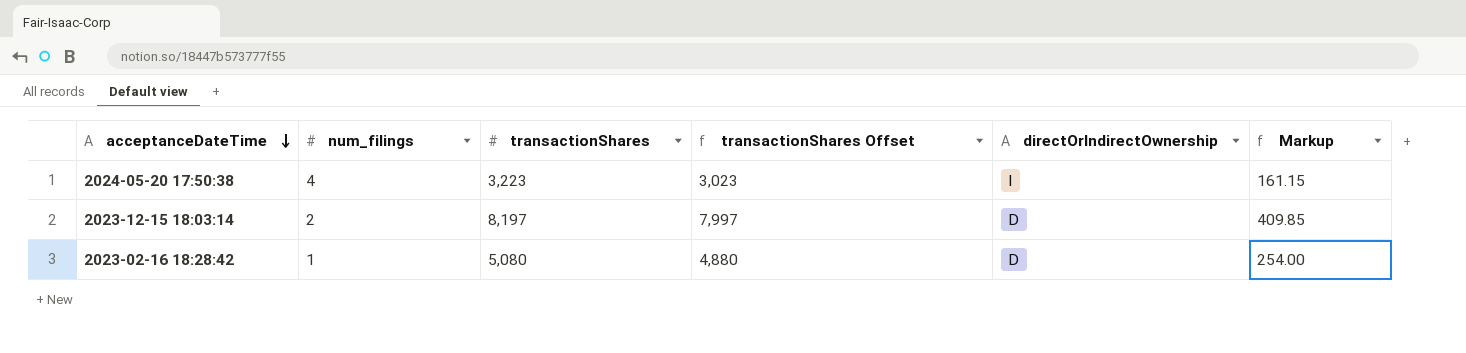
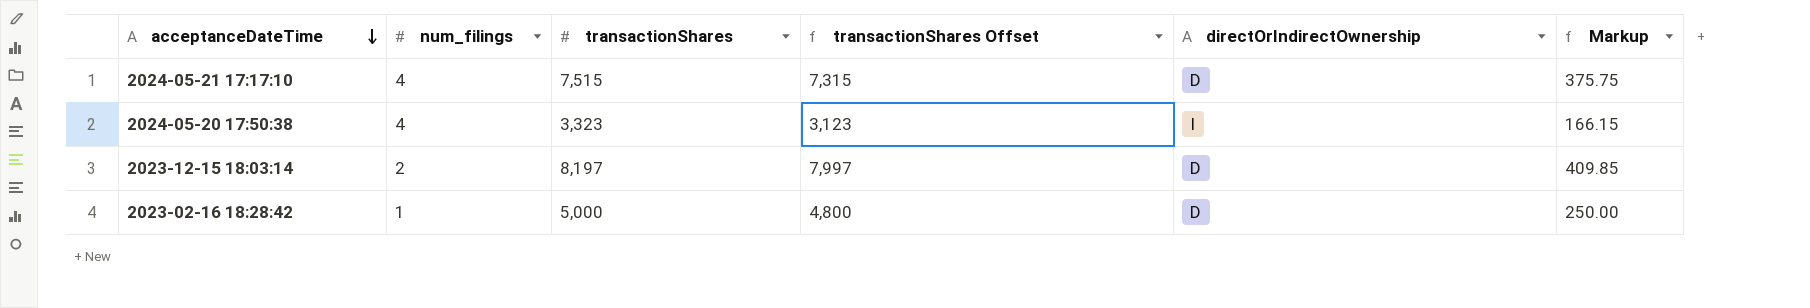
row 2024-05-21 17:17:10: none -> 4 | 7,515 | 7,315 | D | 375.75
2024-05-20 17:50:38 | transactionShares: 3,223 -> 3,323
2024-05-20 17:50:38 | transactionShares Offset: 3,023 -> 3,123
2024-05-20 17:50:38 | Markup: 161.15 -> 166.15
2023-02-16 18:28:42 | transactionShares: 5,080 -> 5,000
2023-02-16 18:28:42 | transactionShares Offset: 4,880 -> 4,800
2023-02-16 18:28:42 | Markup: 254.00 -> 250.00

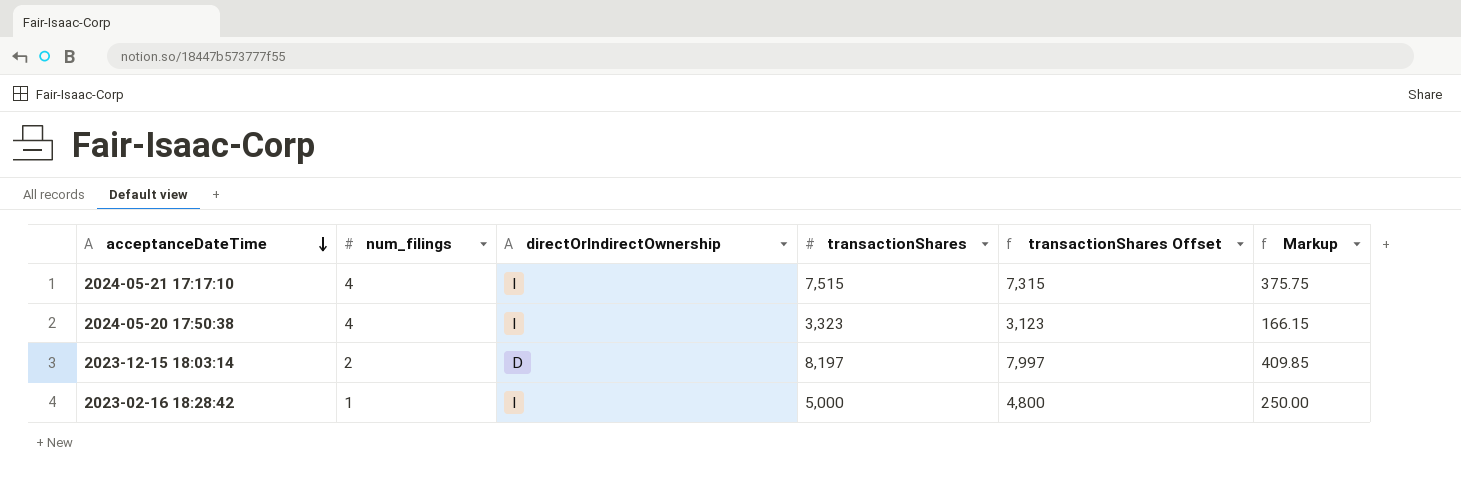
column directOrIndirectOwnership | position: 5 -> 3
2024-05-21 17:17:10 | directOrIndirectOwnership: D -> I
2023-02-16 18:28:42 | directOrIndirectOwnership: D -> I

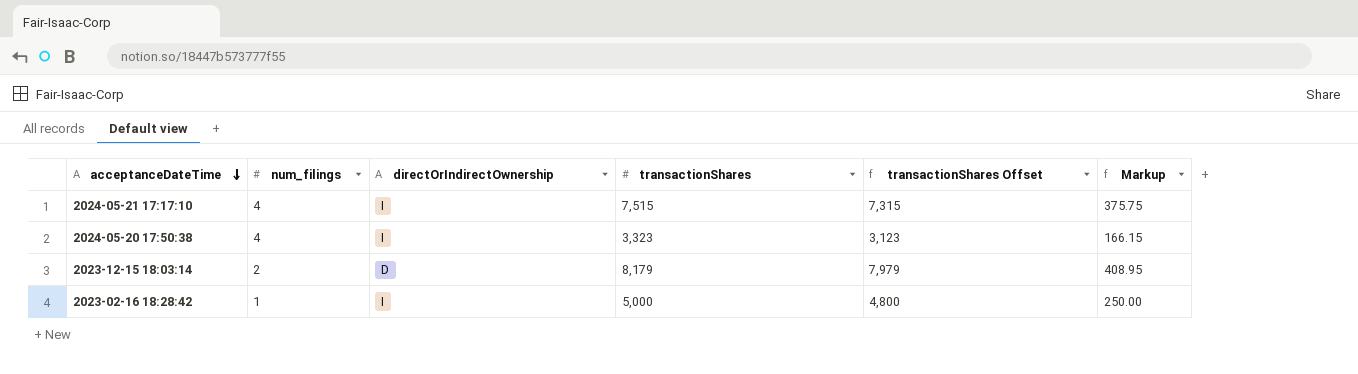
2023-12-15 18:03:14 | transactionShares: 8,197 -> 8,179
2023-12-15 18:03:14 | transactionShares Offset: 7,997 -> 7,979
2023-12-15 18:03:14 | Markup: 409.85 -> 408.95

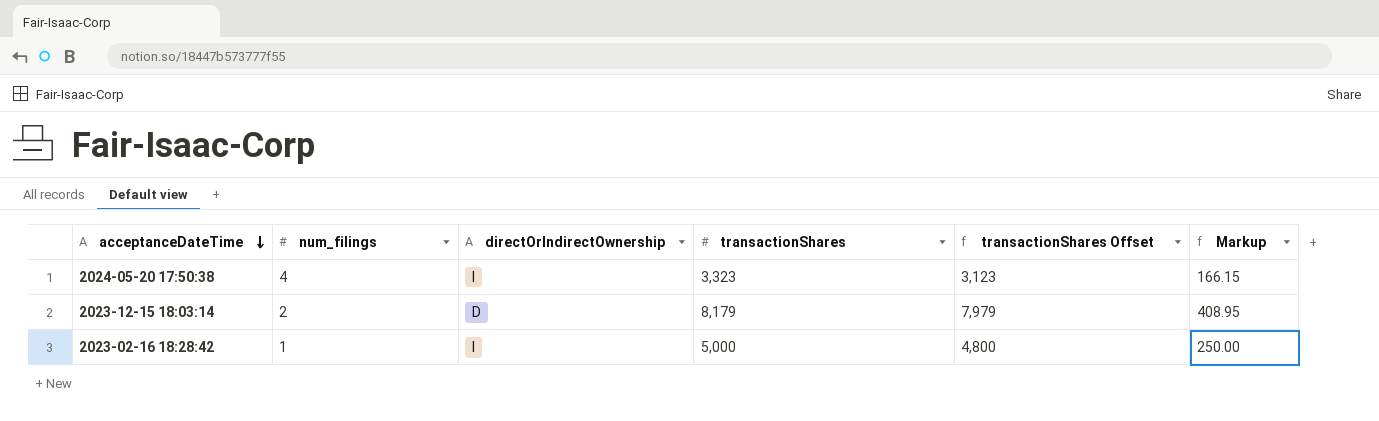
row 2024-05-21 17:17:10: 4 | I | 7,515 | 7,315 | 375.75 -> none

